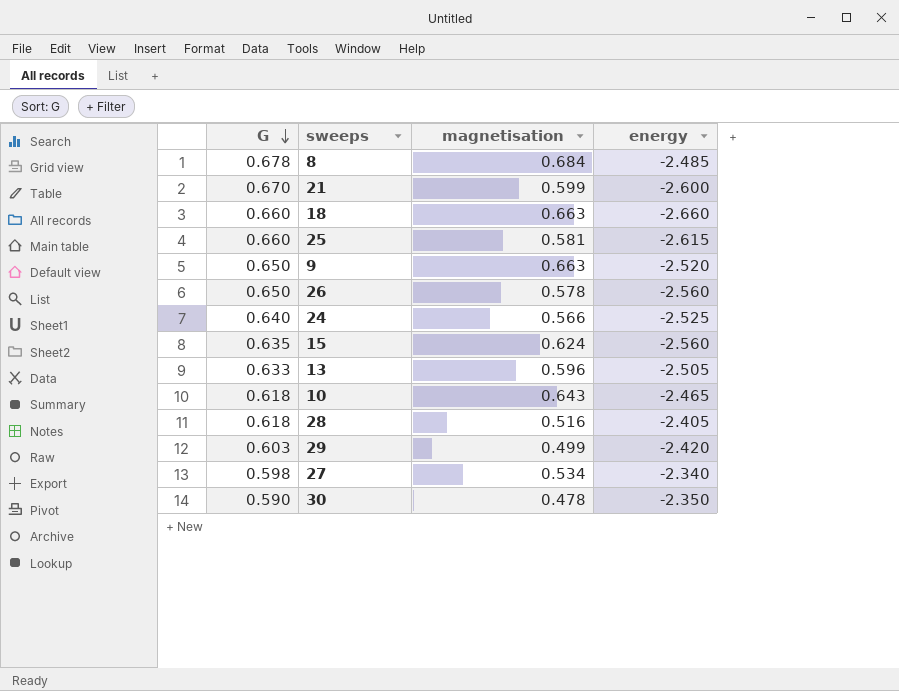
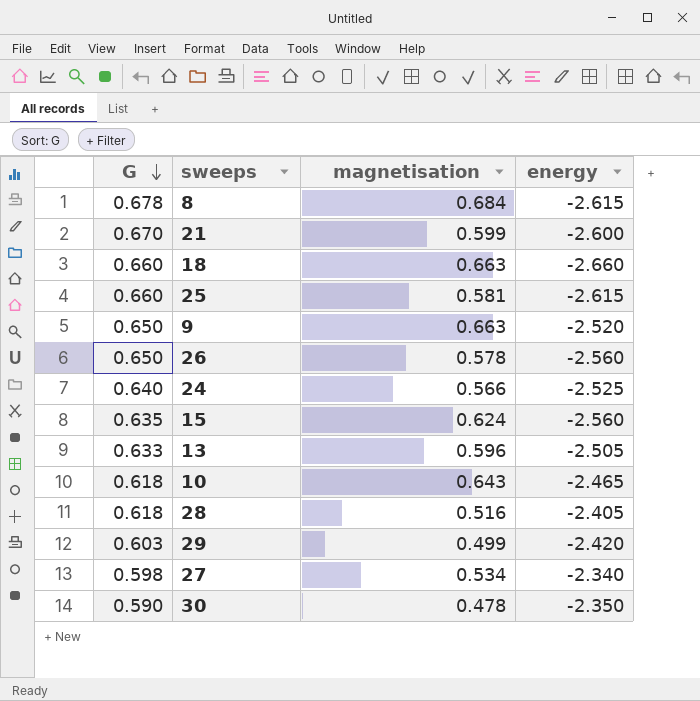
8 | energy: -2.485 -> -2.615

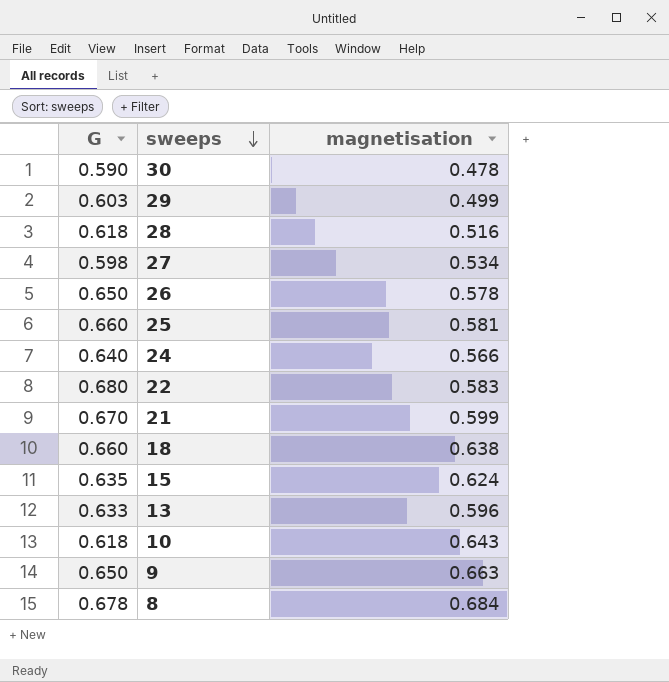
row order: G descending -> sweeps descending
column energy | position: 4 -> none
row 22: none -> 0.680 | 0.583
18 | magnetisation: 0.663 -> 0.638

